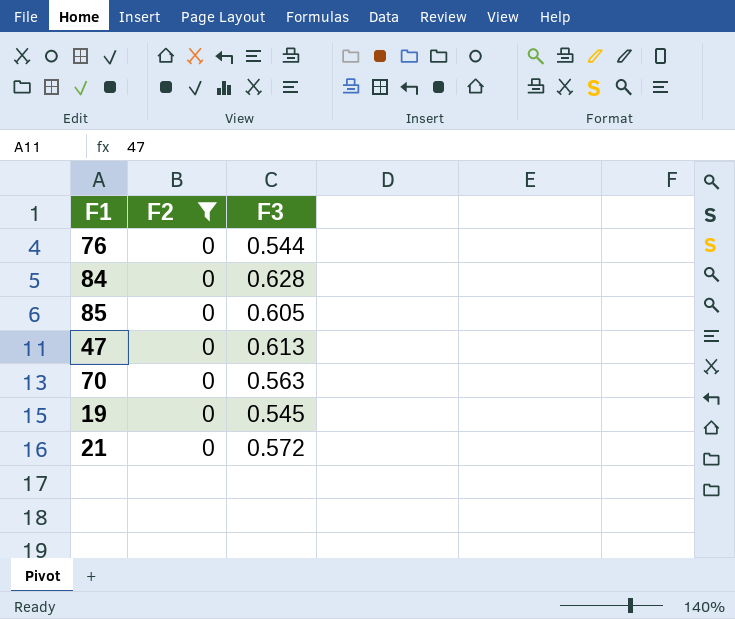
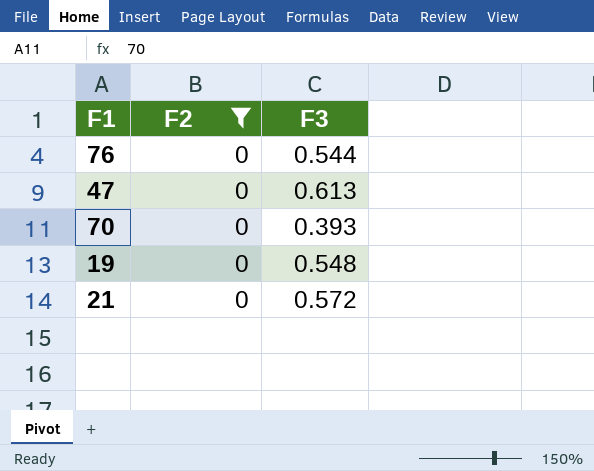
row 84: 0 | 0.628 -> none
row 85: 0 | 0.605 -> none
70 | F3: 0.563 -> 0.393
19 | F3: 0.545 -> 0.548

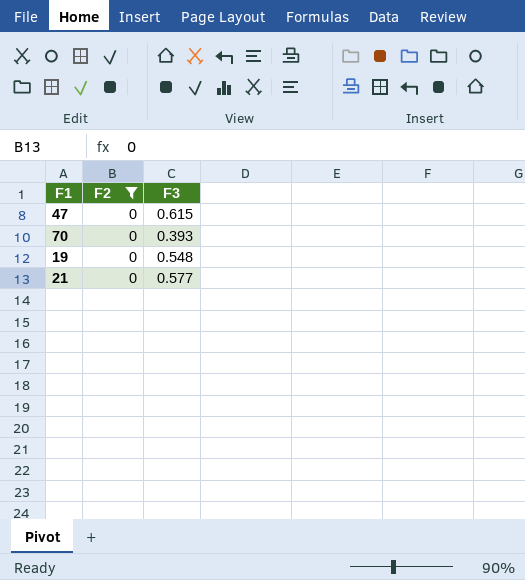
row 76: 0 | 0.544 -> none
47 | F3: 0.613 -> 0.615
21 | F3: 0.572 -> 0.577

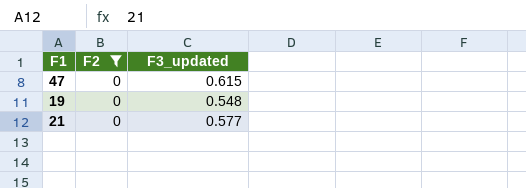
column name: F3 -> F3_updated
row 70: 0 | 0.393 -> none

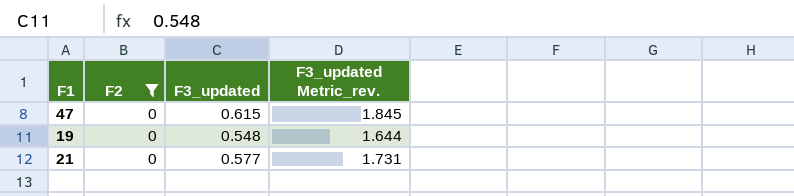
column F3_updated Metric_rev. | formula: none -> [F3_updated] * 3

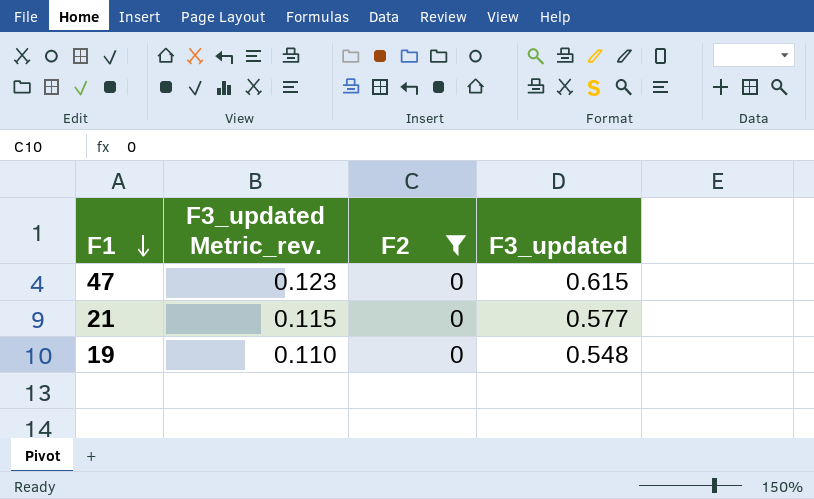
row order: none -> F1 descending
column F3_updated Metric_rev. | formula: [F3_updated] * 3 -> [F3_updated] * 0.2
column F3_updated Metric_rev. | position: 4 -> 2

